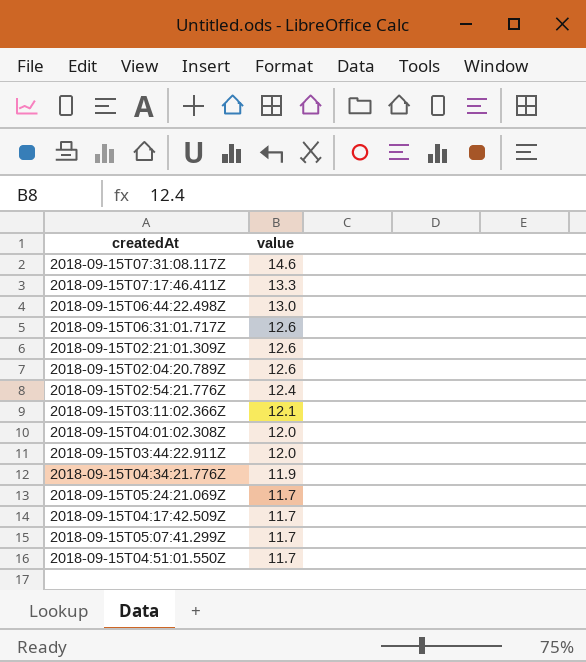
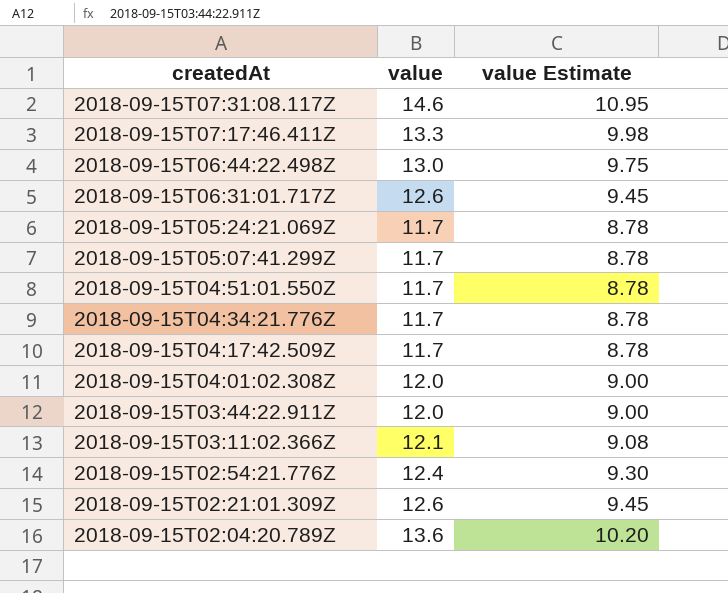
row order: value descending -> createdAt descending
column value Estimate | formula: none -> [value] * 0.75
2018-09-15T04:34:21.776Z | value: 11.9 -> 11.7
2018-09-15T02:04:20.789Z | value: 12.6 -> 13.6

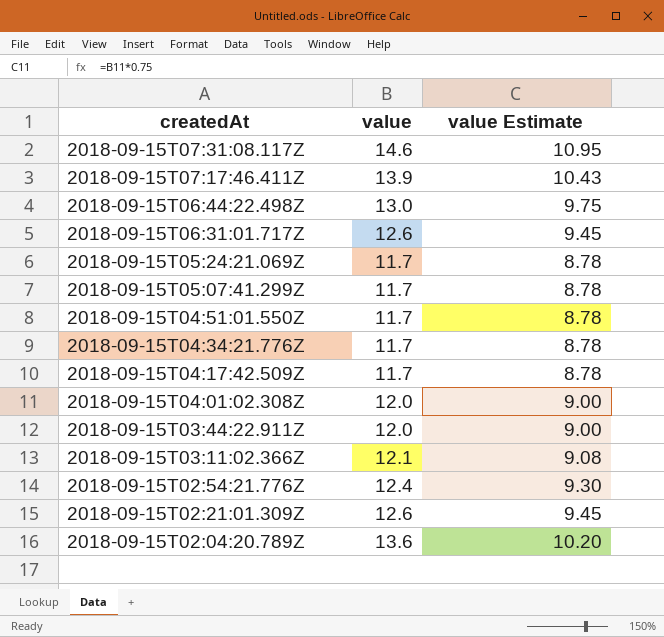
2018-09-15T07:17:46.411Z | value: 13.3 -> 13.9
2018-09-15T07:17:46.411Z | value Estimate: 9.98 -> 10.43

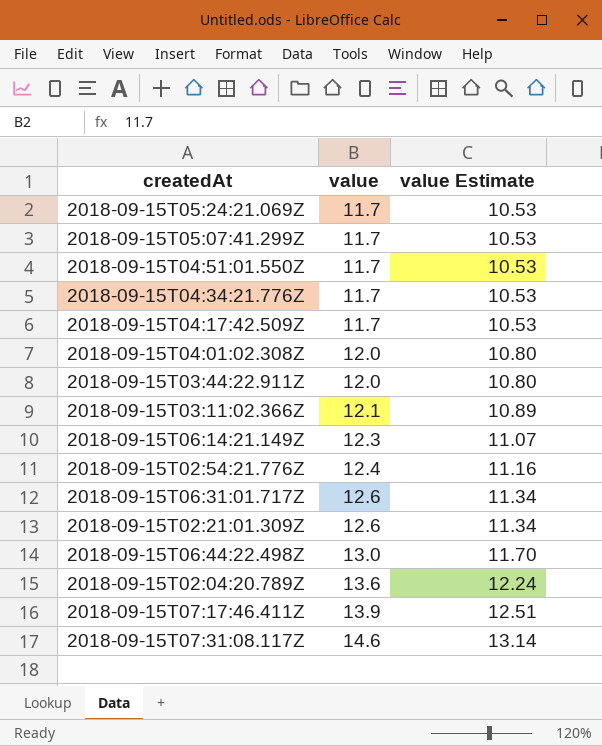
row order: createdAt descending -> value ascending
column value Estimate | formula: [value] * 0.75 -> [value] * 0.9
row 2018-09-15T06:14:21.149Z: none -> 12.3 | 11.07

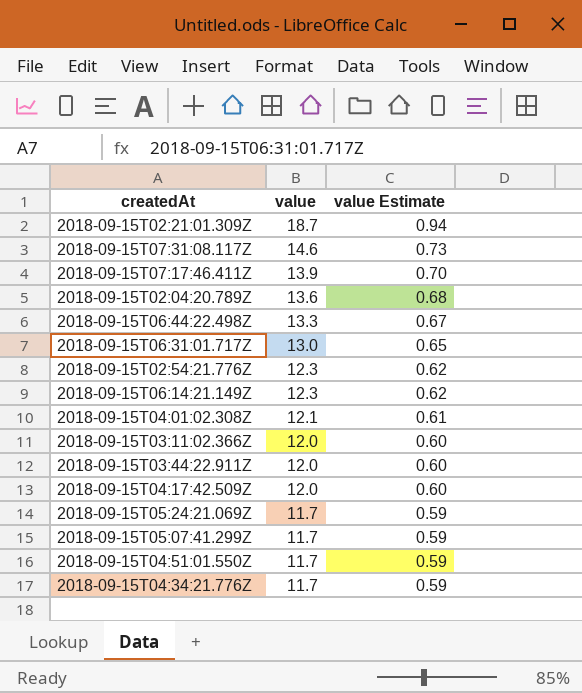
row order: value ascending -> value descending
column value Estimate | formula: [value] * 0.9 -> [value] * 0.05
2018-09-15T02:21:01.309Z | value: 12.6 -> 18.7
2018-09-15T06:44:22.498Z | value: 13.0 -> 13.3
2018-09-15T06:31:01.717Z | value: 12.6 -> 13.0
2018-09-15T02:54:21.776Z | value: 12.4 -> 12.3
2018-09-15T04:01:02.308Z | value: 12.0 -> 12.1
2018-09-15T03:11:02.366Z | value: 12.1 -> 12.0
2018-09-15T04:17:42.509Z | value: 11.7 -> 12.0

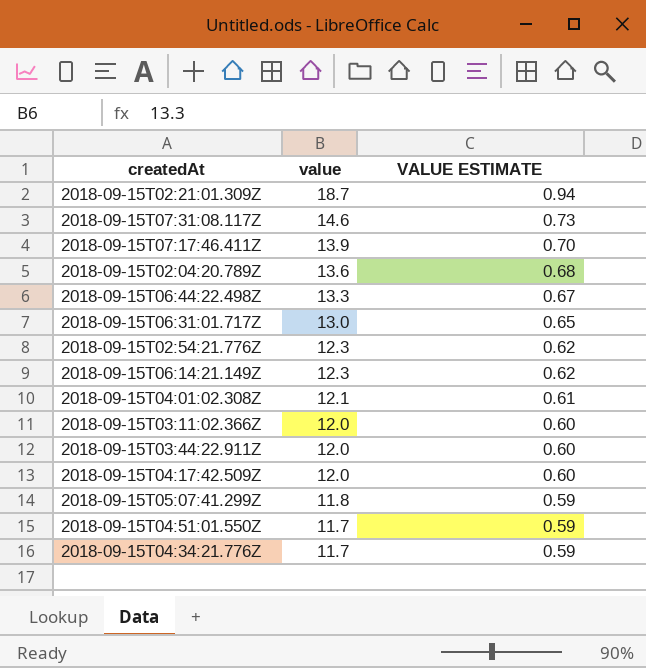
column name: value Estimate -> VALUE ESTIMATE
row 2018-09-15T05:24:21.069Z: 11.7 | 0.59 -> none
2018-09-15T05:07:41.299Z | value: 11.7 -> 11.8

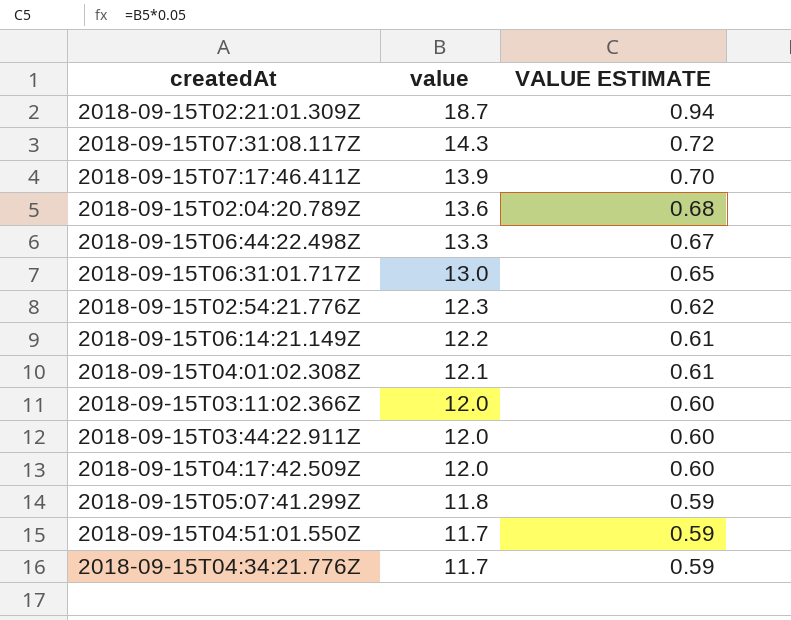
2018-09-15T07:31:08.117Z | value: 14.6 -> 14.3
2018-09-15T07:31:08.117Z | VALUE ESTIMATE: 0.73 -> 0.72
2018-09-15T06:14:21.149Z | value: 12.3 -> 12.2
2018-09-15T06:14:21.149Z | VALUE ESTIMATE: 0.62 -> 0.61

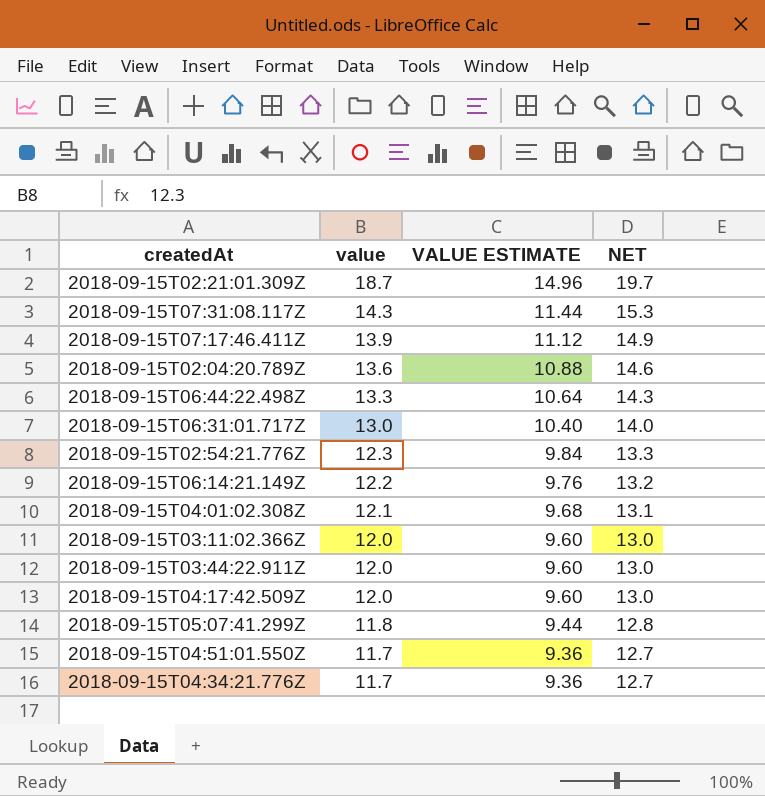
column VALUE ESTIMATE | formula: [value] * 0.05 -> [value] * 0.8
column NET | formula: none -> [value] + 1

